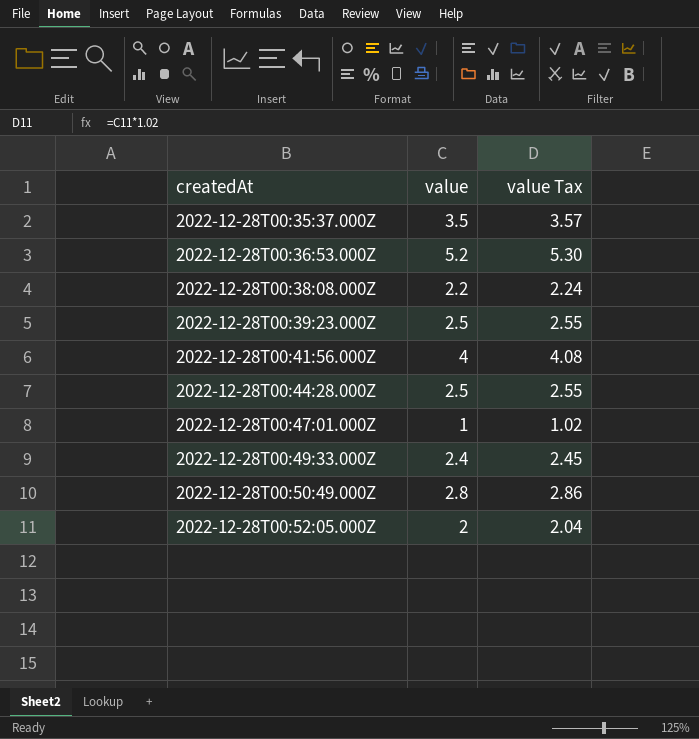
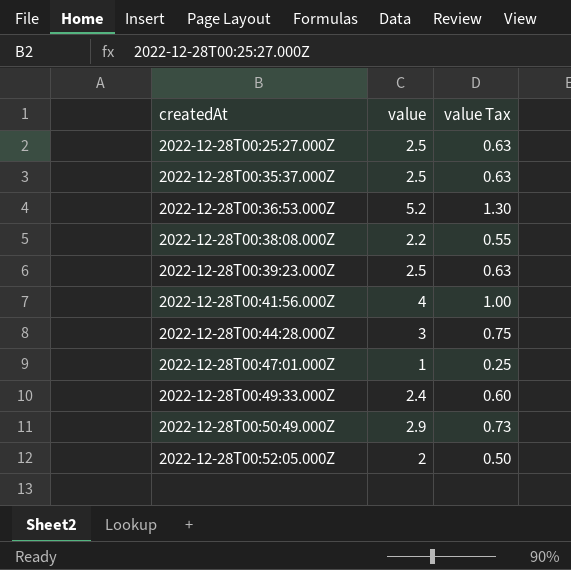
column value Tax | formula: [value] * 1.02 -> [value] * 0.25
row 2022-12-28T00:25:27.000Z: none -> 2.5 | 0.63
2022-12-28T00:35:37.000Z | value: 3.5 -> 2.5
2022-12-28T00:44:28.000Z | value: 2.5 -> 3
2022-12-28T00:50:49.000Z | value: 2.8 -> 2.9

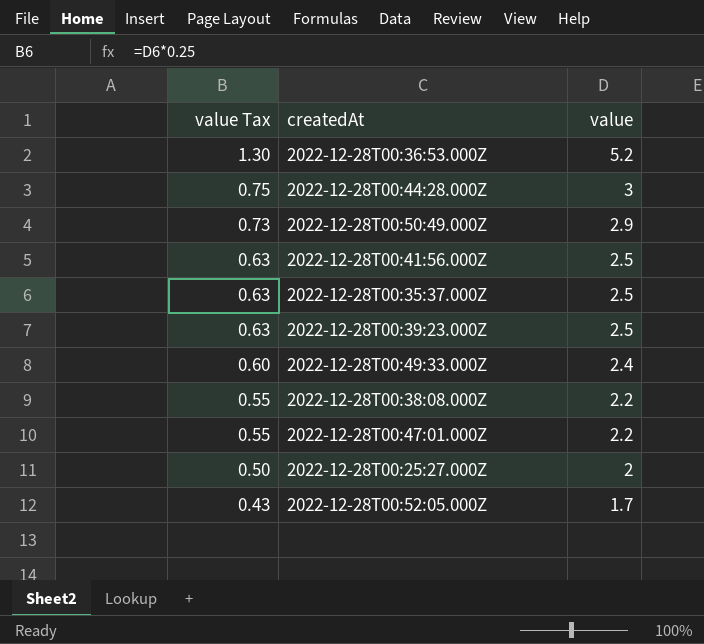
row order: createdAt ascending -> value Tax descending
column value Tax | position: 3 -> 1
2022-12-28T00:41:56.000Z | value Tax: 1.00 -> 0.63
2022-12-28T00:41:56.000Z | value: 4 -> 2.5
2022-12-28T00:47:01.000Z | value Tax: 0.25 -> 0.55
2022-12-28T00:47:01.000Z | value: 1 -> 2.2
2022-12-28T00:25:27.000Z | value Tax: 0.63 -> 0.50
2022-12-28T00:25:27.000Z | value: 2.5 -> 2
2022-12-28T00:52:05.000Z | value Tax: 0.50 -> 0.43
2022-12-28T00:52:05.000Z | value: 2 -> 1.7

